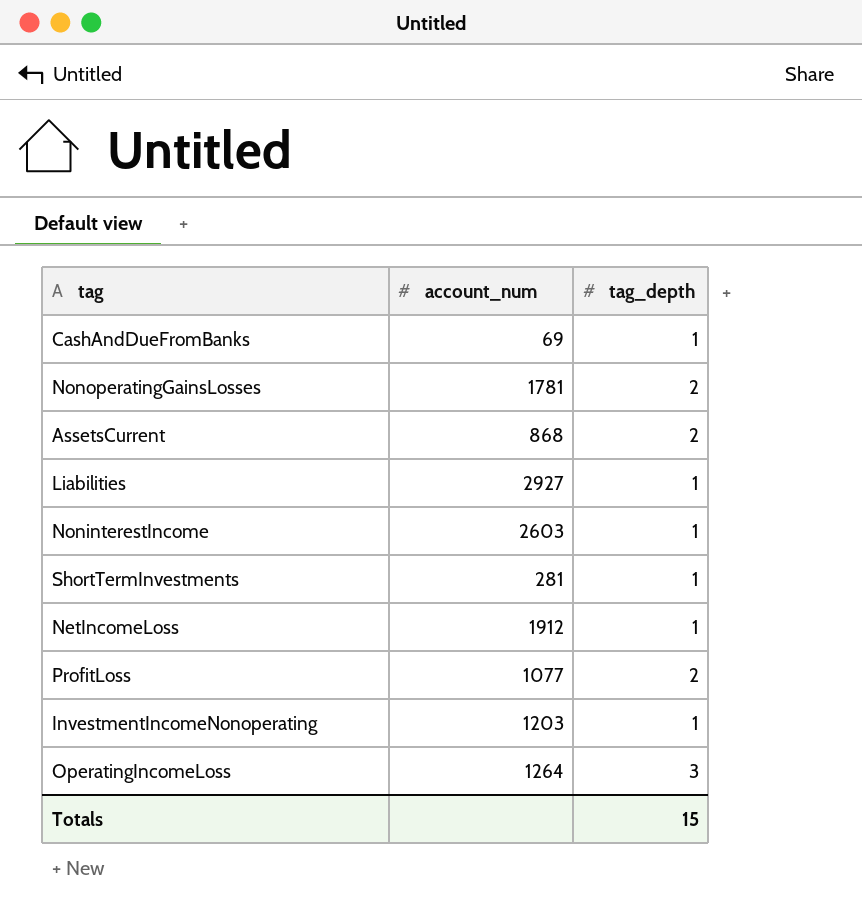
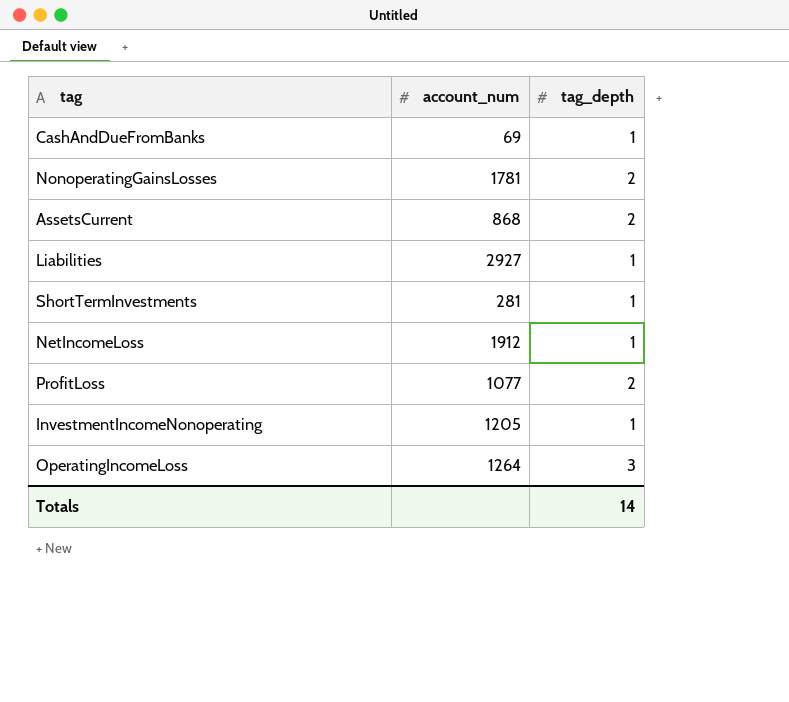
row NoninterestIncome: 2603 | 1 -> none
InvestmentIncomeNonoperating | account_num: 1203 -> 1205
Totals | tag_depth: 15 -> 14

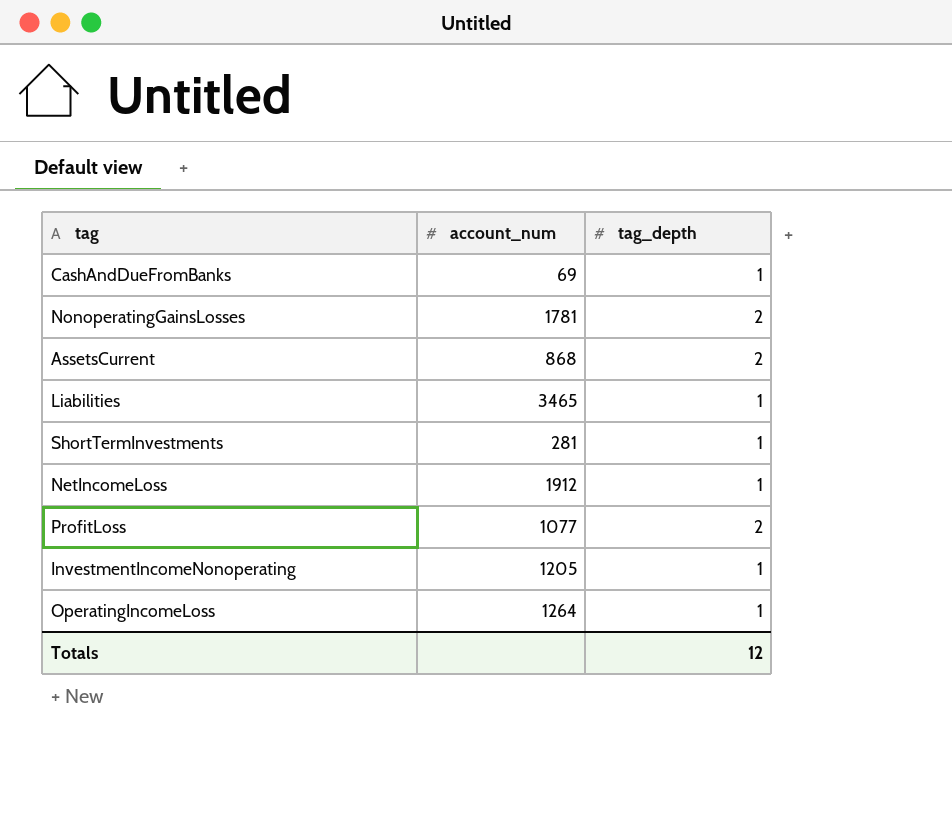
Liabilities | account_num: 2927 -> 3465
OperatingIncomeLoss | tag_depth: 3 -> 1
Totals | tag_depth: 14 -> 12

